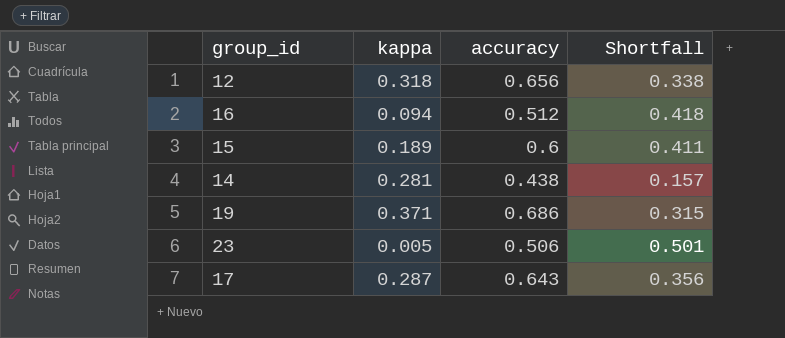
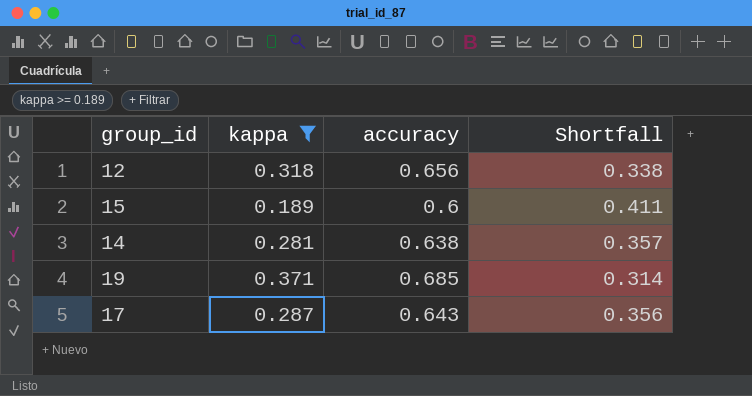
filter: none -> kappa >= 0.189
14 | accuracy: 0.438 -> 0.638
14 | Shortfall: 0.157 -> 0.357
19 | accuracy: 0.686 -> 0.685
19 | Shortfall: 0.315 -> 0.314

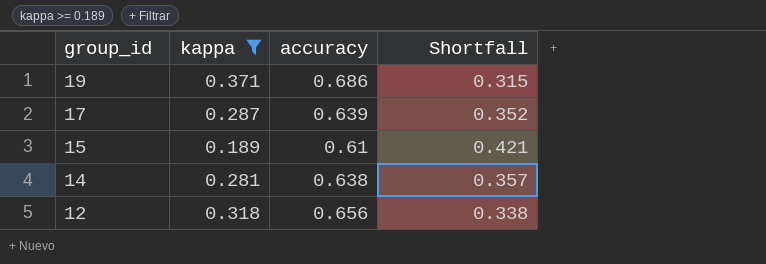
row order: none -> group_id descending
19 | accuracy: 0.685 -> 0.686
19 | Shortfall: 0.314 -> 0.315
17 | accuracy: 0.643 -> 0.639
17 | Shortfall: 0.356 -> 0.352
15 | accuracy: 0.6 -> 0.61
15 | Shortfall: 0.411 -> 0.421

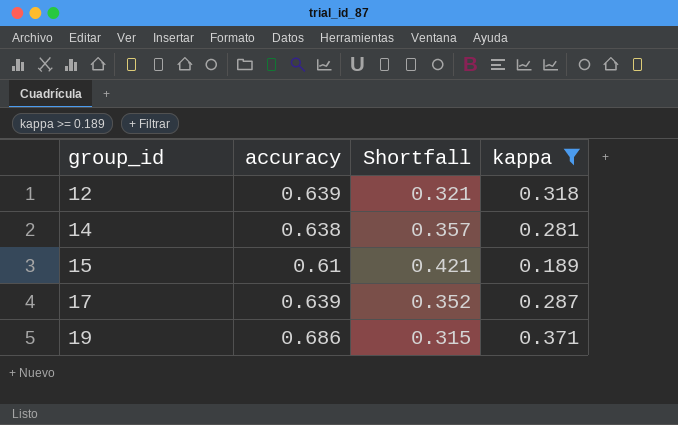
row order: group_id descending -> group_id ascending
column kappa | position: 2 -> 4
12 | accuracy: 0.656 -> 0.639
12 | Shortfall: 0.338 -> 0.321

